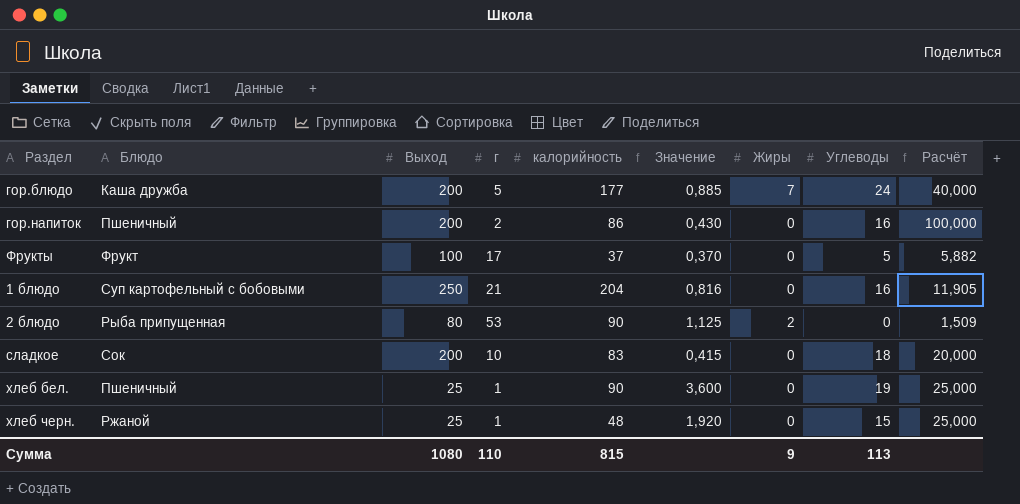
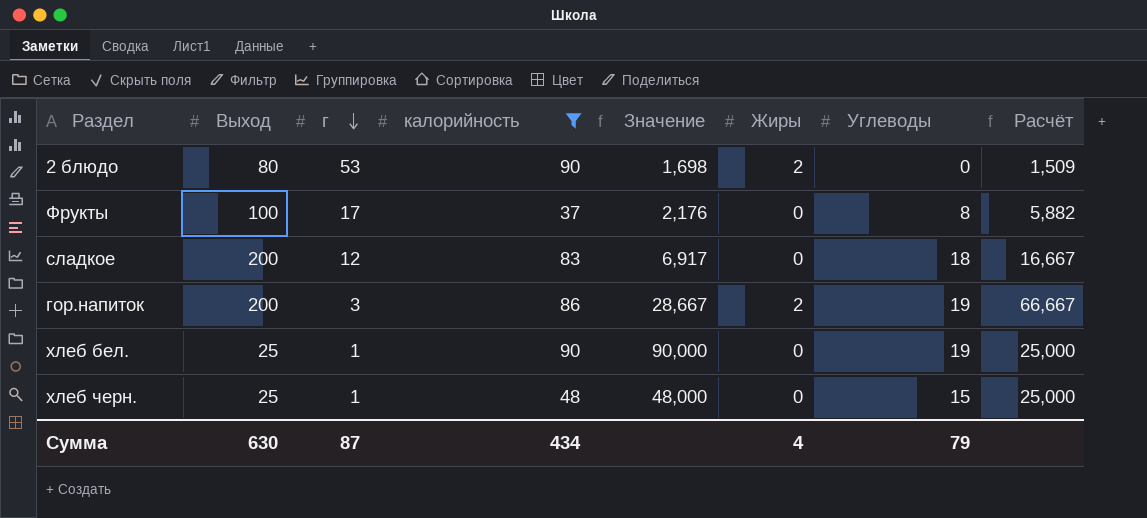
filter: none -> калорийность <= 90
row order: none -> г descending
column Блюдо | position: 2 -> none
column Значение | formula: [калорийность] / [Выход] -> [калорийность] / [г]
Фрукты | Углеводы: 5 -> 8
сладкое | г: 10 -> 12
сладкое | Расчёт: 20,000 -> 16,667
гор.напиток | г: 2 -> 3
гор.напиток | Жиры: 0 -> 2
гор.напиток | Углеводы: 16 -> 19
гор.напиток | Расчёт: 100,000 -> 66,667
Сумма | Выход: 1080 -> 630
Сумма | г: 110 -> 87
Сумма | калорийность: 815 -> 434
Сумма | Жиры: 9 -> 4
Сумма | Углеводы: 113 -> 79

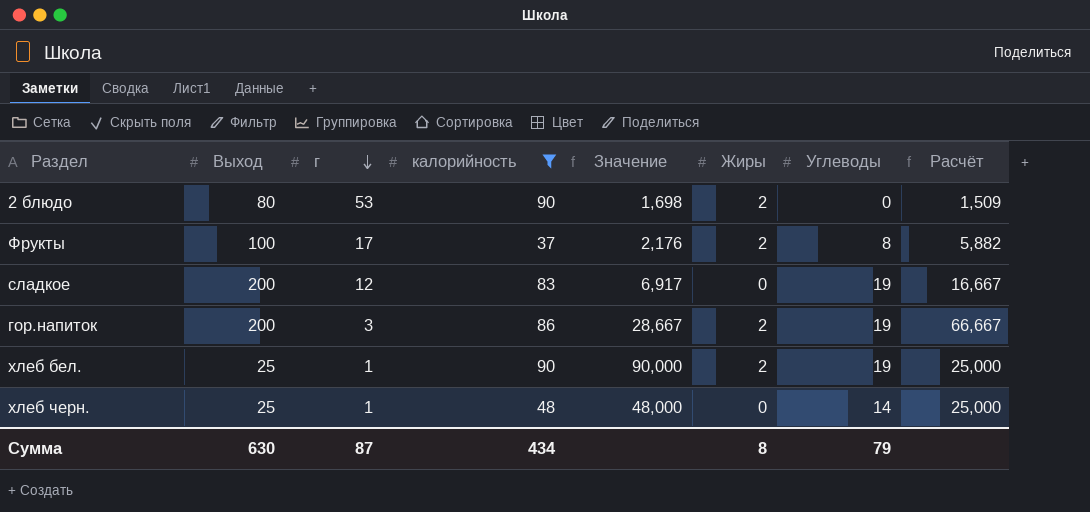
Фрукты | Жиры: 0 -> 2
сладкое | Углеводы: 18 -> 19
хлеб бел. | Жиры: 0 -> 2
хлеб черн. | Углеводы: 15 -> 14
Сумма | Жиры: 4 -> 8

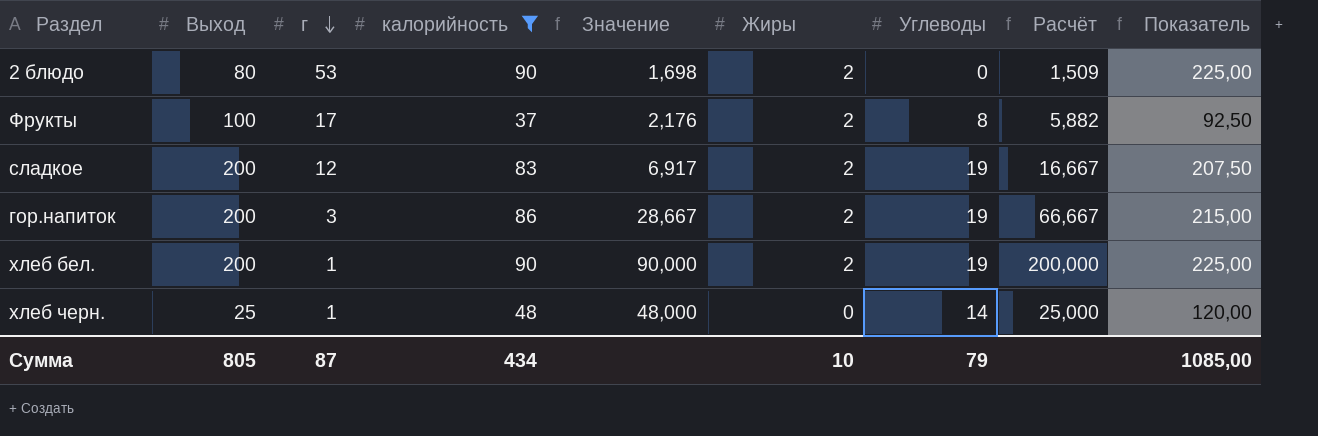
column Показатель | formula: none -> [калорийность] * 2,5
сладкое | Жиры: 0 -> 2
хлеб бел. | Выход: 25 -> 200
хлеб бел. | Расчёт: 25,000 -> 200,000
Сумма | Выход: 630 -> 805
Сумма | Жиры: 8 -> 10

